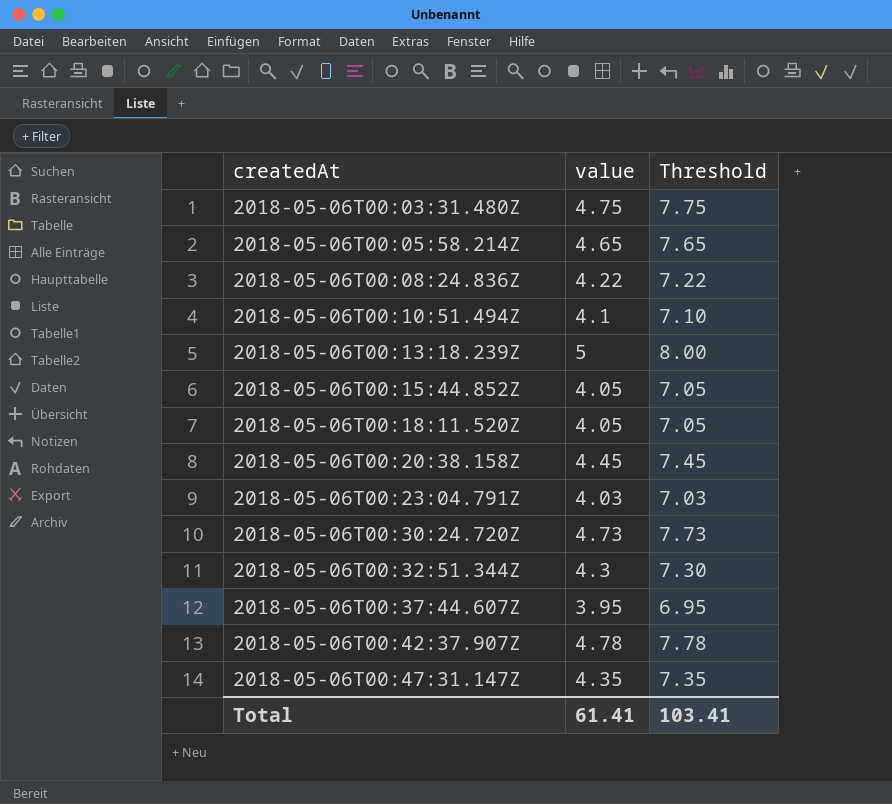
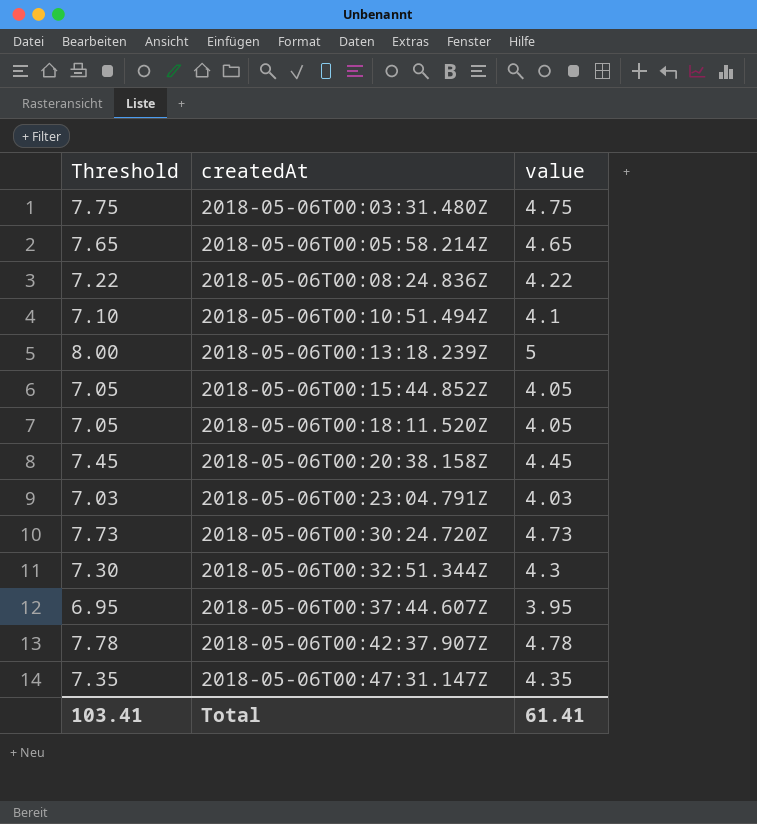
column Threshold | position: 3 -> 1

